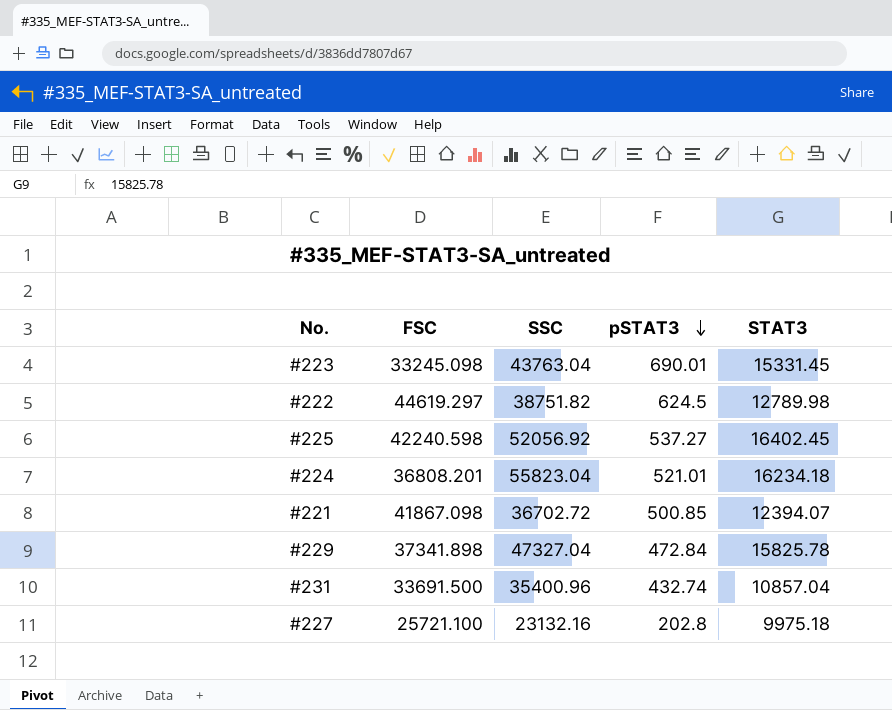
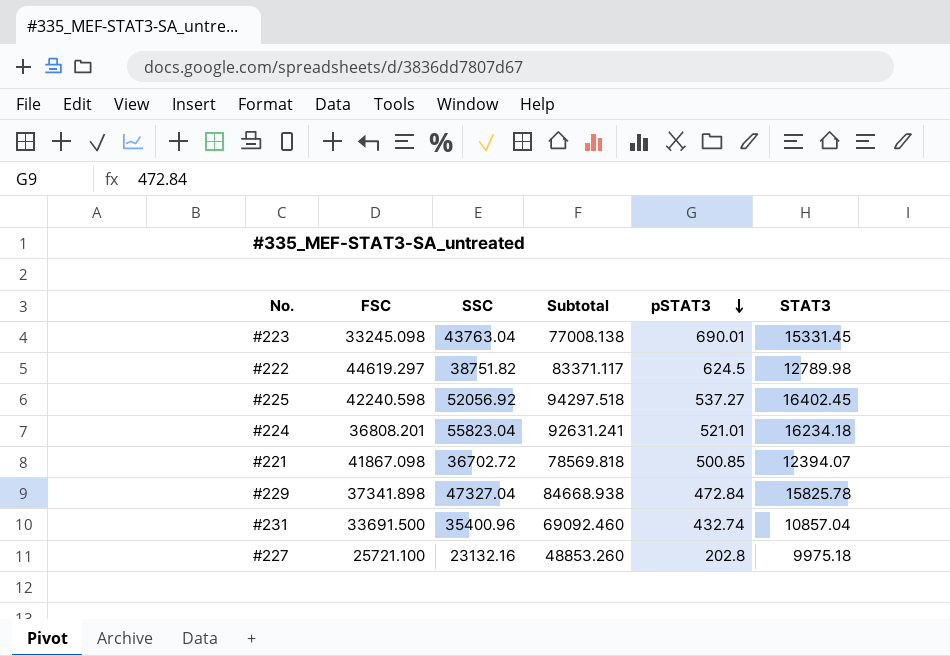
column Subtotal | formula: none -> [FSC] + [SSC]

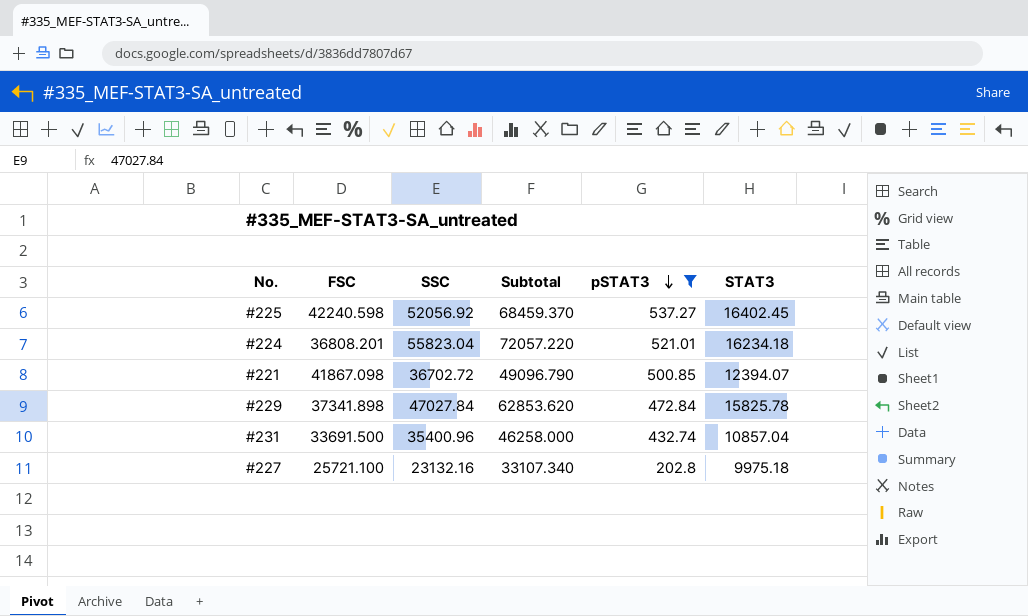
filter: none -> pSTAT3 <= 537.27
column Subtotal | formula: [FSC] + [SSC] -> [SSC] + [STAT3]
#229 | SSC: 47327.04 -> 47027.84

